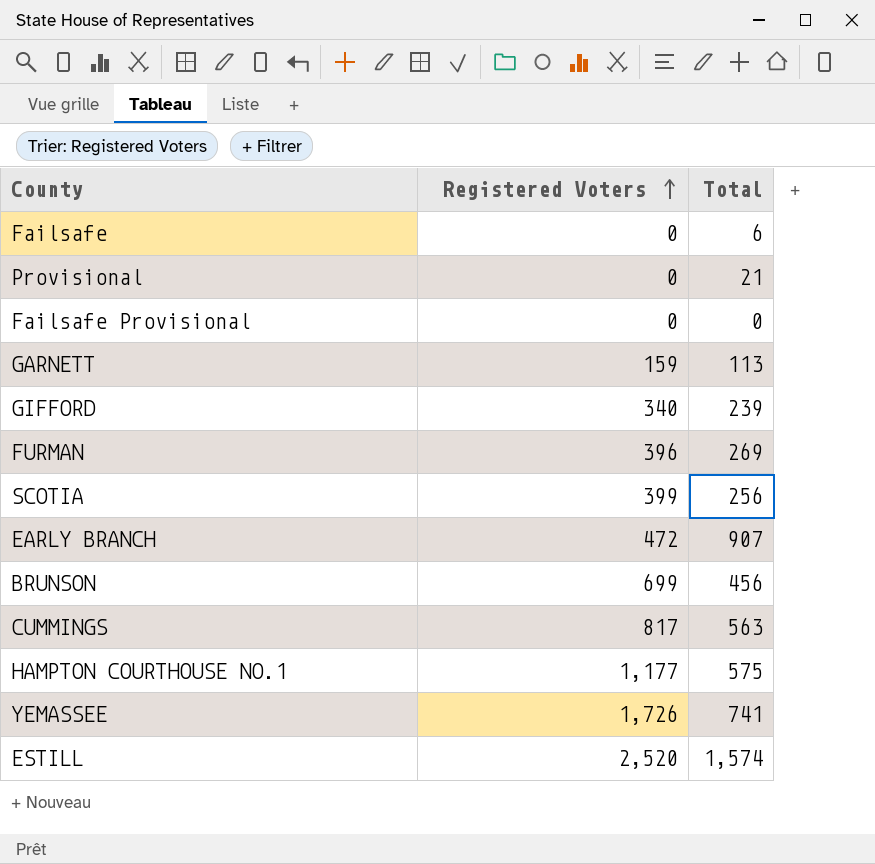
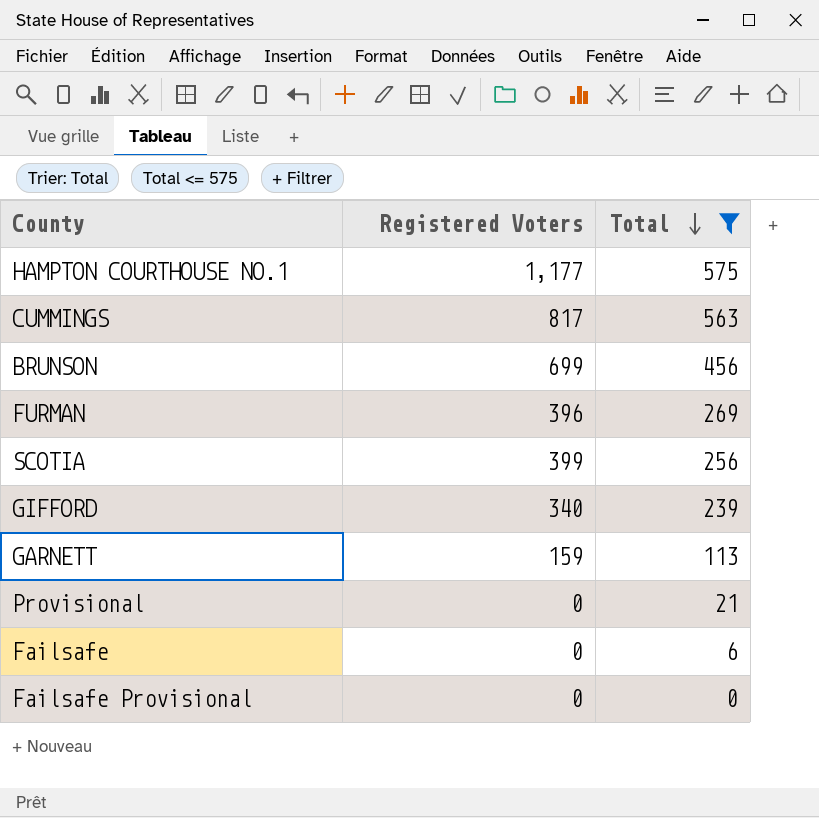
filter: none -> Total <= 575
row order: Registered Voters ascending -> Total descending

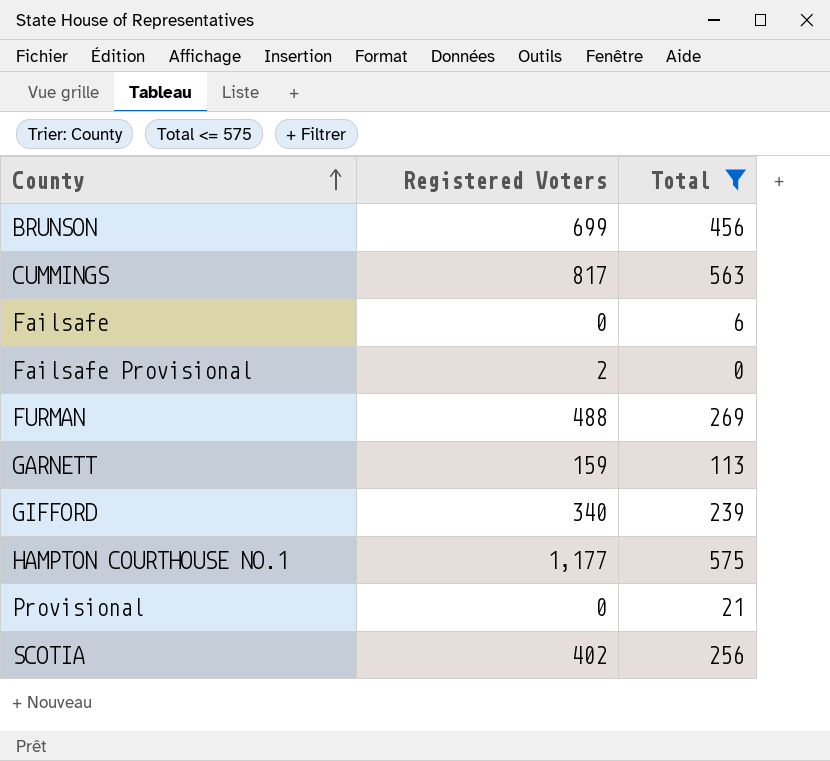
row order: Total descending -> County ascending
Failsafe Provisional | Registered Voters: 0 -> 2
FURMAN | Registered Voters: 396 -> 488
SCOTIA | Registered Voters: 399 -> 402

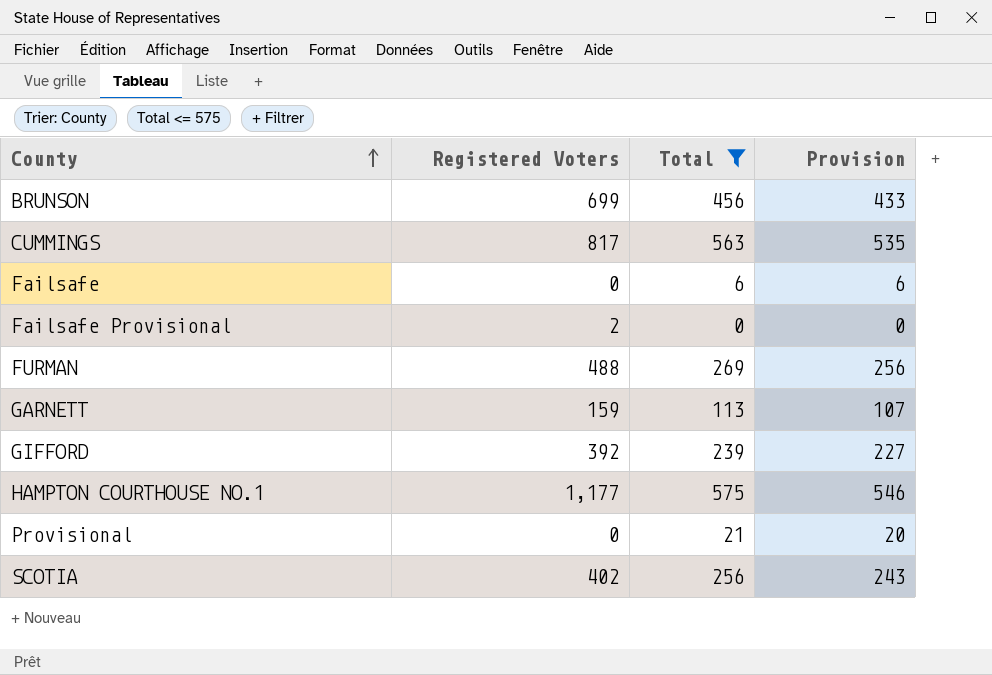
column Provision | formula: none -> [Total] * 0.95
GIFFORD | Registered Voters: 340 -> 392

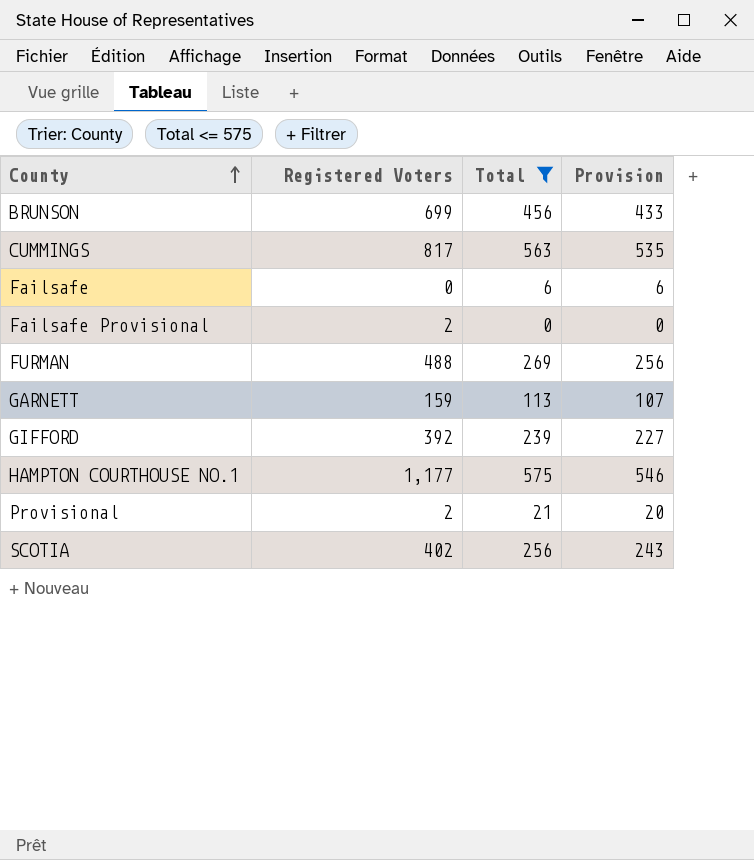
Provisional | Registered Voters: 0 -> 2

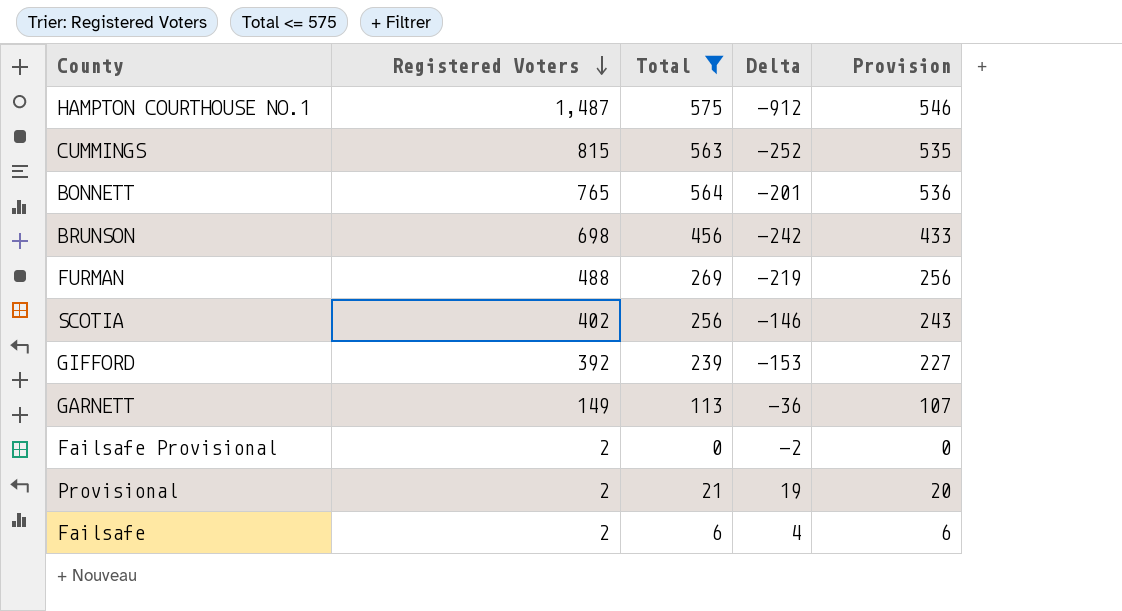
row order: County ascending -> Registered Voters descending
column Delta | formula: none -> [Total] - [Registered Voters]
HAMPTON COURTHOUSE NO.1 | Registered Voters: 1,177 -> 1,487
CUMMINGS | Registered Voters: 817 -> 815
row BONNETT: none -> 765 | 564 | -201 | 536
BRUNSON | Registered Voters: 699 -> 698
GARNETT | Registered Voters: 159 -> 149
Failsafe | Registered Voters: 0 -> 2

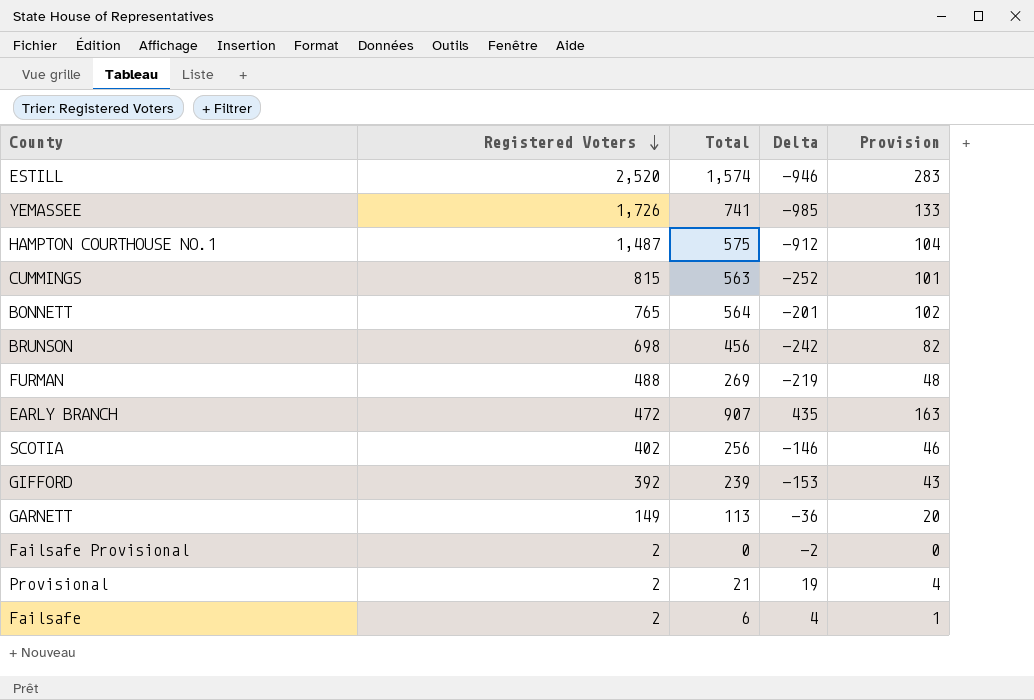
filter: Total <= 575 -> none
column Provision | formula: [Total] * 0.95 -> [Total] * 0.18

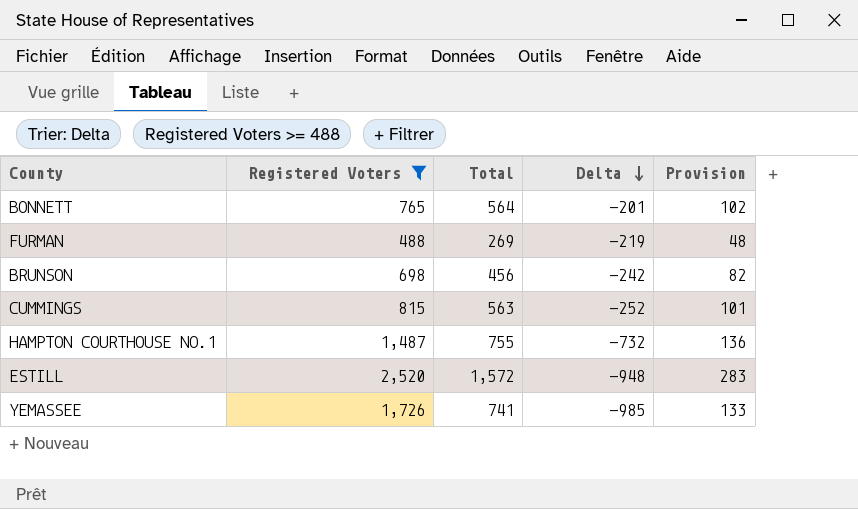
filter: none -> Registered Voters >= 488
row order: Registered Voters descending -> Delta descending
HAMPTON COURTHOUSE NO.1 | Total: 575 -> 755
HAMPTON COURTHOUSE NO.1 | Delta: -912 -> -732
HAMPTON COURTHOUSE NO.1 | Provision: 104 -> 136
ESTILL | Total: 1,574 -> 1,572
ESTILL | Delta: -946 -> -948

